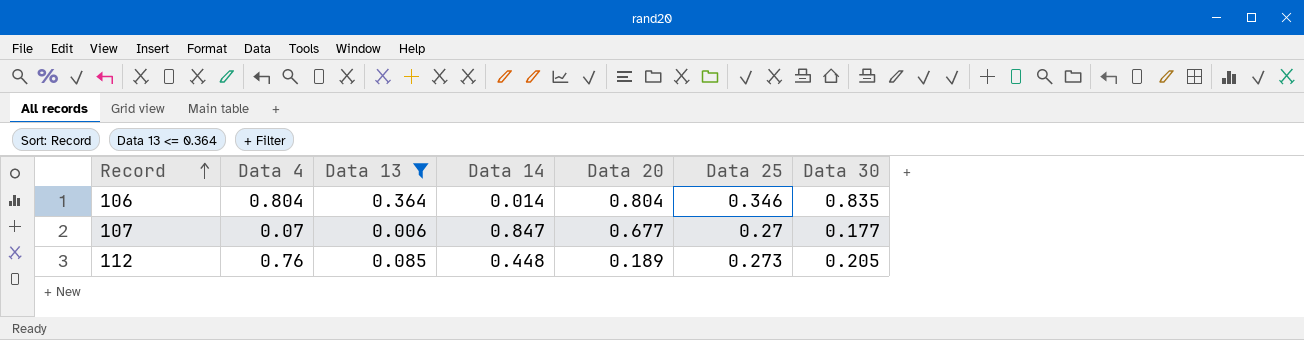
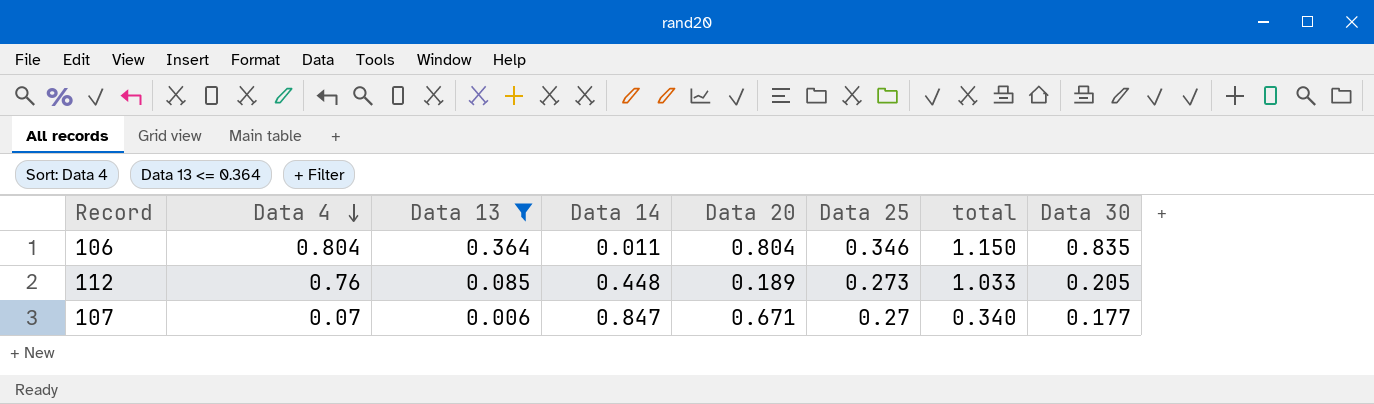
row order: Record ascending -> Data 4 descending
column total | formula: none -> [Data 4] + [Data 25]
106 | Data 14: 0.014 -> 0.011
107 | Data 20: 0.677 -> 0.671

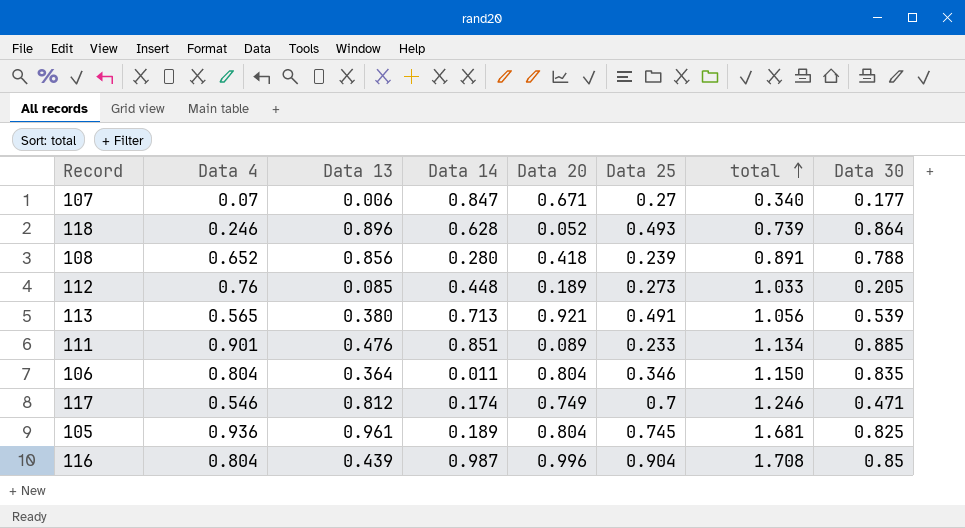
filter: Data 13 <= 0.364 -> none
row order: Data 4 descending -> total ascending

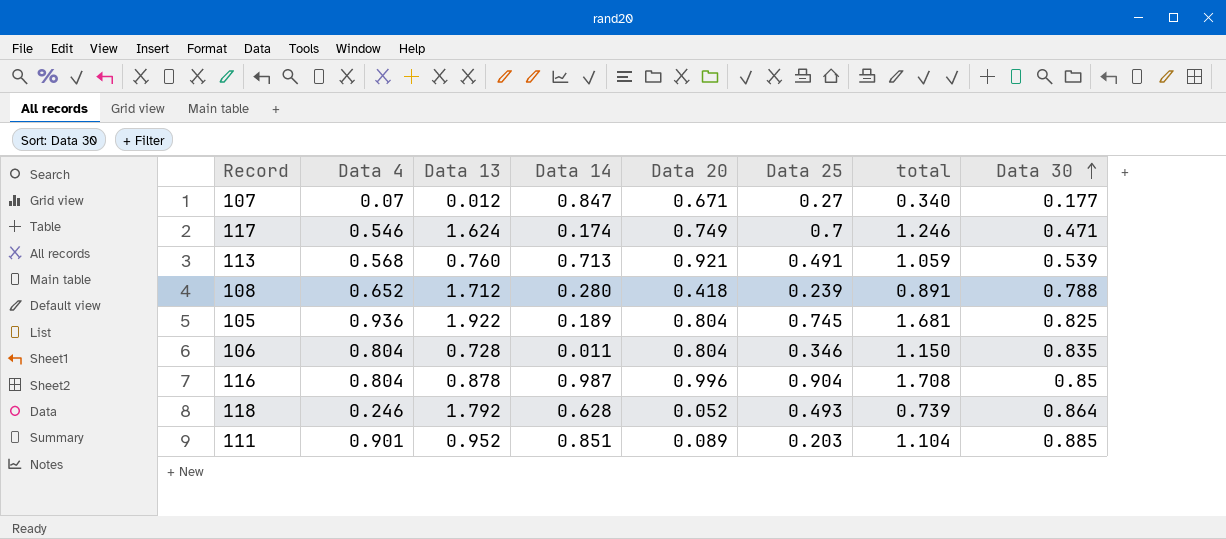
row order: total ascending -> Data 30 ascending
row 112: 0.76 | 0.085 | 0.448 | 0.189 | 0.273 | 1.033 | 0.205 -> none
107 | Data 13: 0.006 -> 0.012
117 | Data 13: 0.812 -> 1.624
113 | Data 4: 0.565 -> 0.568
113 | Data 13: 0.380 -> 0.760
113 | total: 1.056 -> 1.059
108 | Data 13: 0.856 -> 1.712
105 | Data 13: 0.961 -> 1.922
106 | Data 13: 0.364 -> 0.728
116 | Data 13: 0.439 -> 0.878
118 | Data 13: 0.896 -> 1.792
111 | Data 13: 0.476 -> 0.952
111 | Data 25: 0.233 -> 0.203
111 | total: 1.134 -> 1.104

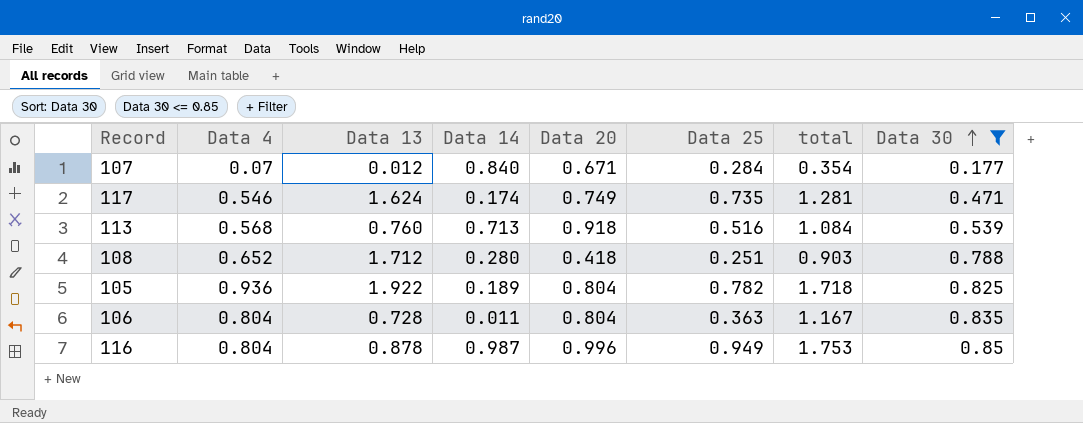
filter: none -> Data 30 <= 0.85
107 | Data 14: 0.847 -> 0.840
107 | Data 25: 0.27 -> 0.284
107 | total: 0.340 -> 0.354
117 | Data 25: 0.7 -> 0.735
117 | total: 1.246 -> 1.281
113 | Data 20: 0.921 -> 0.918
113 | Data 25: 0.491 -> 0.516
113 | total: 1.059 -> 1.084
108 | Data 25: 0.239 -> 0.251
108 | total: 0.891 -> 0.903
105 | Data 25: 0.745 -> 0.782
105 | total: 1.681 -> 1.718
106 | Data 25: 0.346 -> 0.363
106 | total: 1.150 -> 1.167
116 | Data 25: 0.904 -> 0.949
116 | total: 1.708 -> 1.753

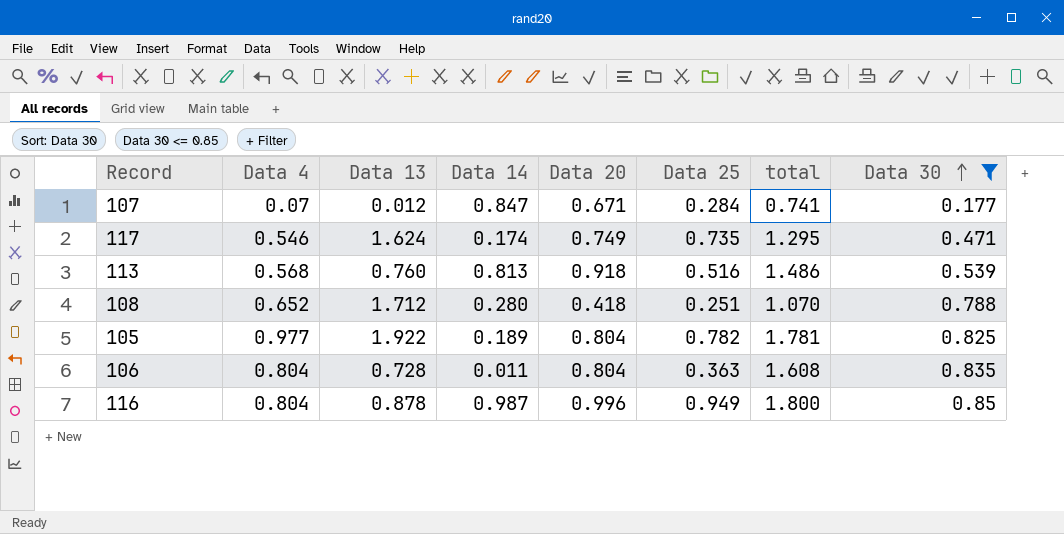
column total | formula: [Data 4] + [Data 25] -> [Data 4] + [Data 20]
107 | Data 14: 0.840 -> 0.847
113 | Data 14: 0.713 -> 0.813
105 | Data 4: 0.936 -> 0.977

